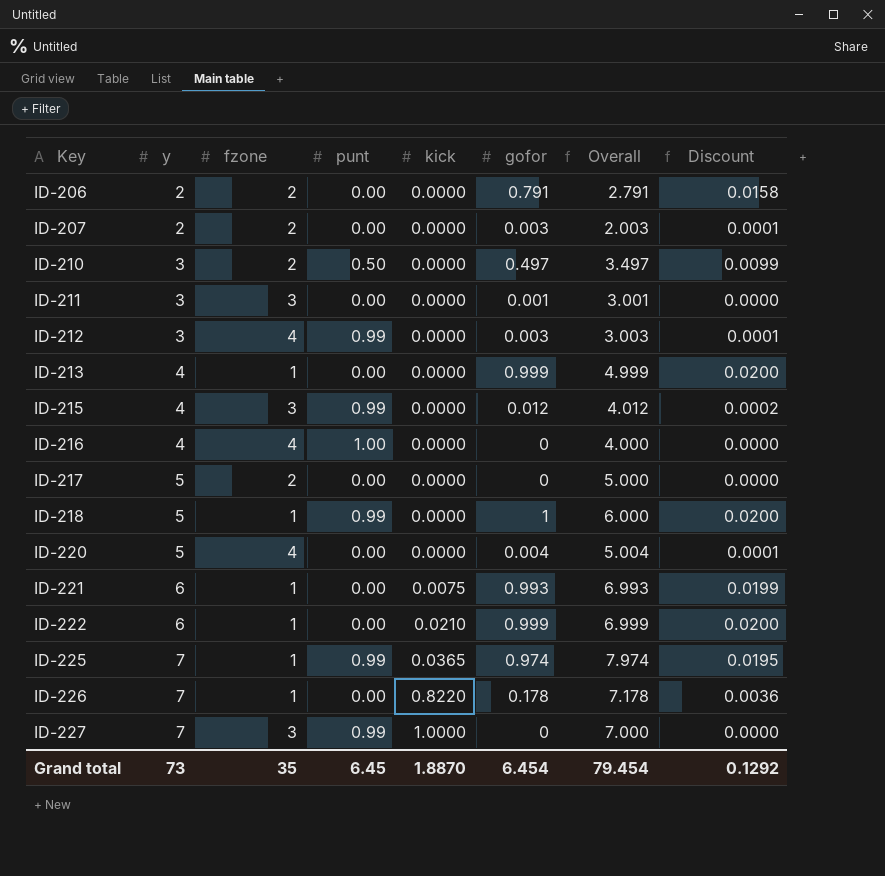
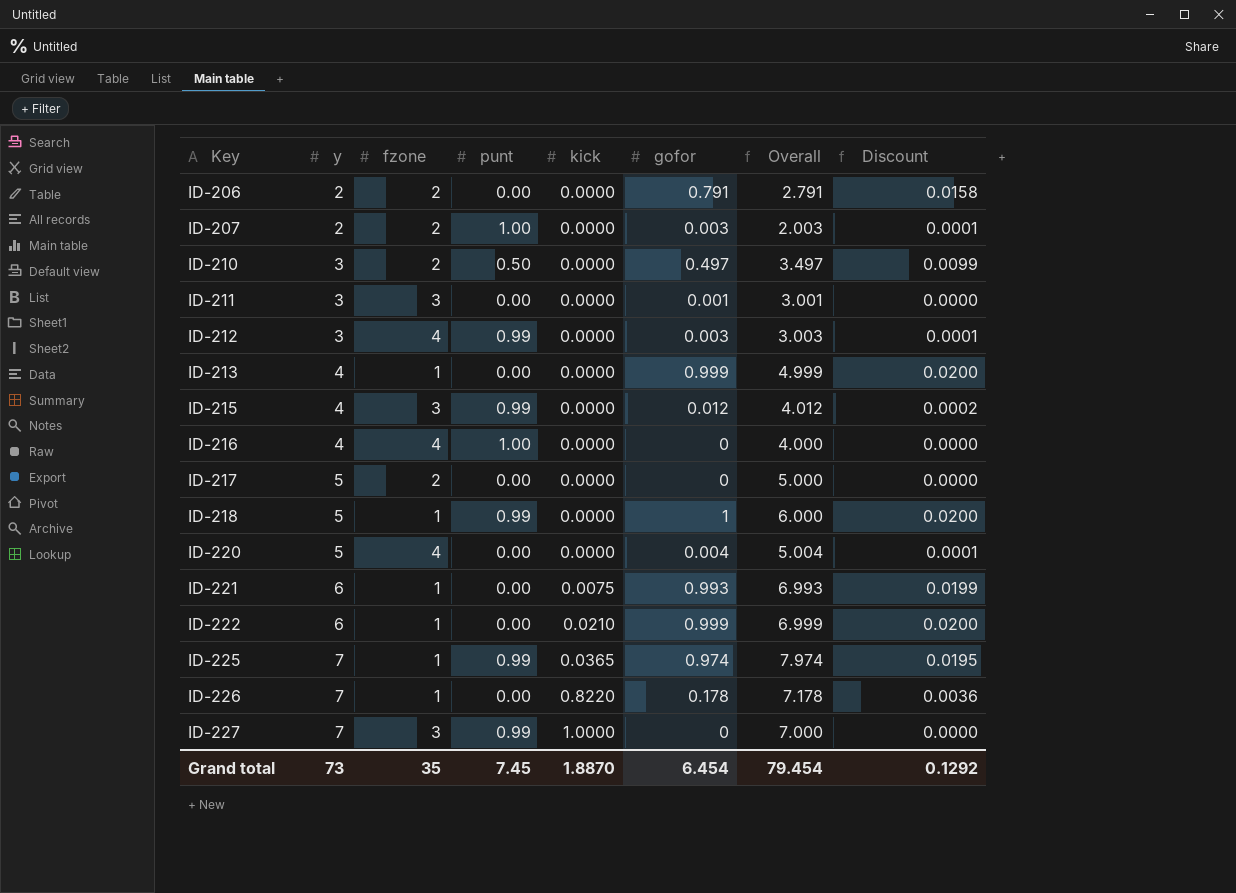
ID-207 | punt: 0.00 -> 1.00
Grand total | punt: 6.45 -> 7.45

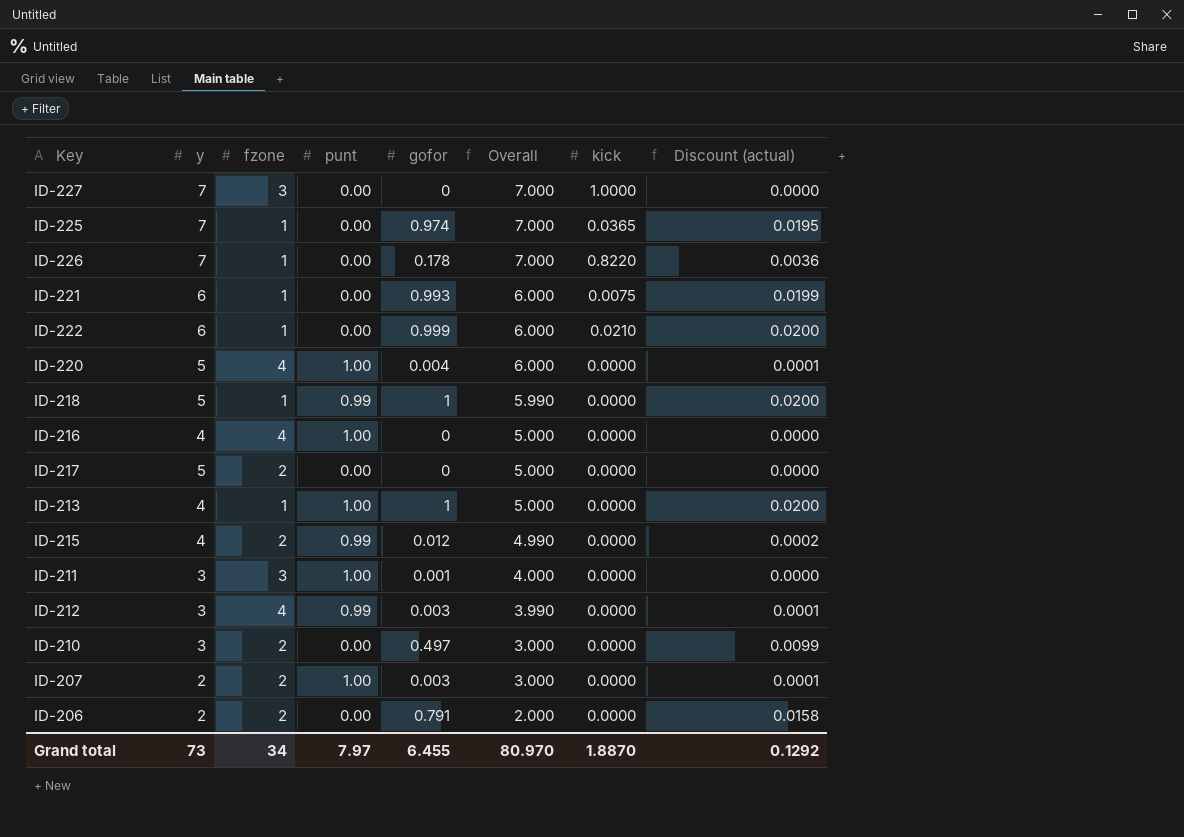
row order: Key ascending -> Overall descending
column Overall | formula: [y] + [gofor] -> [y] + [punt]
column kick | position: 5 -> 7
column name: Discount -> Discount (actual)
ID-227 | punt: 0.99 -> 0.00
ID-225 | punt: 0.99 -> 0.00
ID-220 | punt: 0.00 -> 1.00
ID-213 | punt: 0.00 -> 1.00
ID-213 | gofor: 0.999 -> 1
ID-215 | fzone: 3 -> 2
ID-211 | punt: 0.00 -> 1.00
ID-210 | punt: 0.50 -> 0.00
Grand total | fzone: 35 -> 34
Grand total | punt: 7.45 -> 7.97
Grand total | gofor: 6.454 -> 6.455
Grand total | Overall: 79.454 -> 80.970

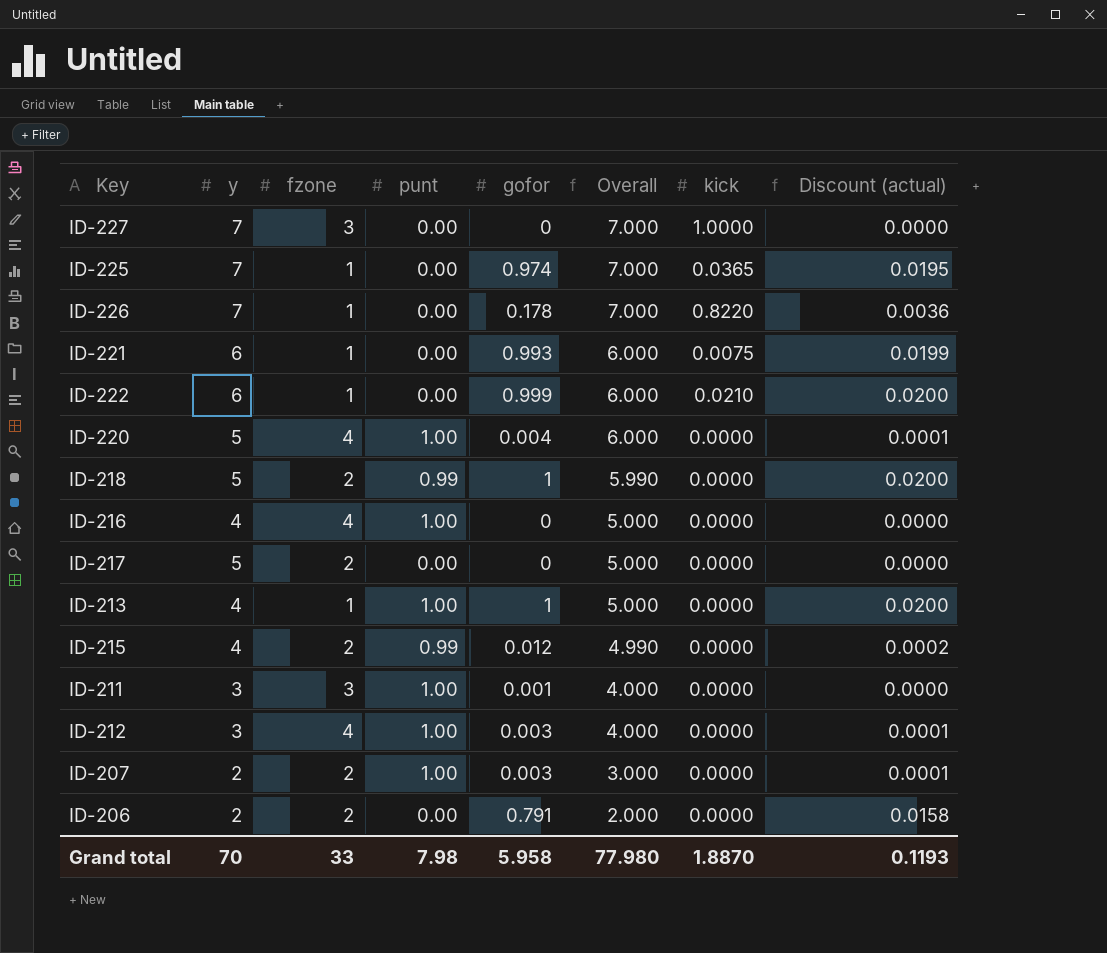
row ID-210: 3 | 2 | 0.00 | 0.497 | 3.000 | 0.0000 | 0.0099 -> none
ID-218 | fzone: 1 -> 2
ID-212 | punt: 0.99 -> 1.00
ID-212 | Overall: 3.990 -> 4.000
Grand total | y: 73 -> 70
Grand total | fzone: 34 -> 33
Grand total | punt: 7.97 -> 7.98
Grand total | gofor: 6.455 -> 5.958
Grand total | Overall: 80.970 -> 77.980
Grand total | Discount (actual): 0.1292 -> 0.1193

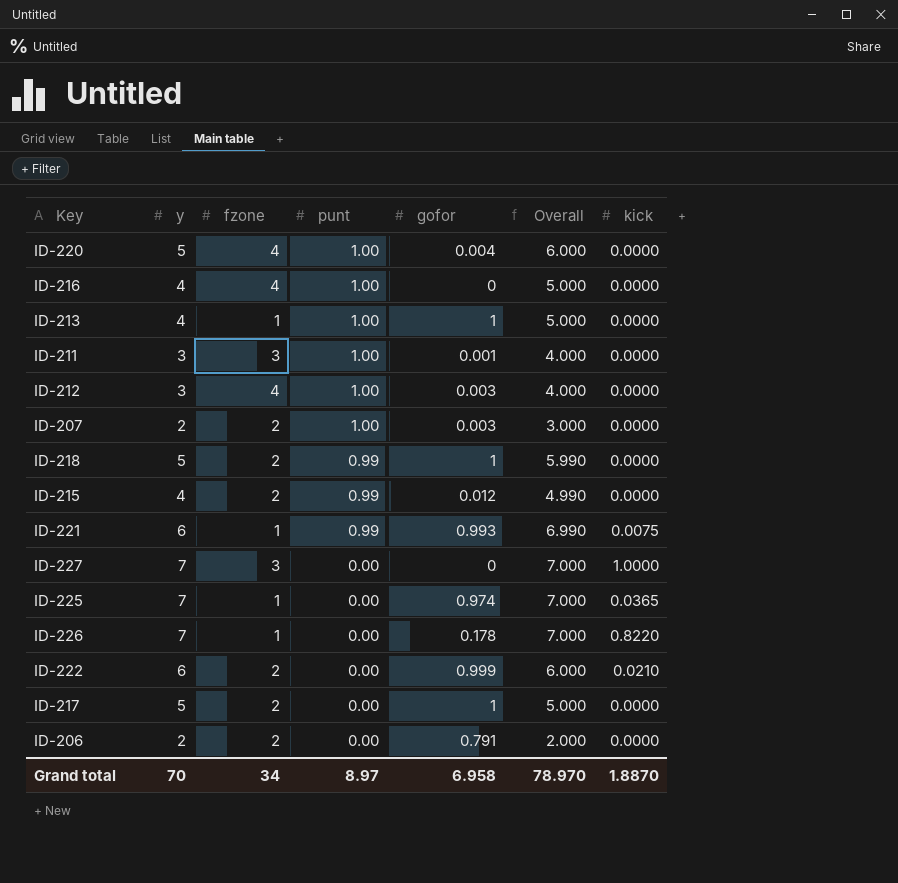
row order: Overall descending -> punt descending
column Discount (actual) | formula: [gofor] * 0.02 -> none
ID-221 | punt: 0.00 -> 0.99
ID-221 | Overall: 6.000 -> 6.990
ID-222 | fzone: 1 -> 2
ID-217 | gofor: 0 -> 1
Grand total | fzone: 33 -> 34
Grand total | punt: 7.98 -> 8.97
Grand total | gofor: 5.958 -> 6.958
Grand total | Overall: 77.980 -> 78.970

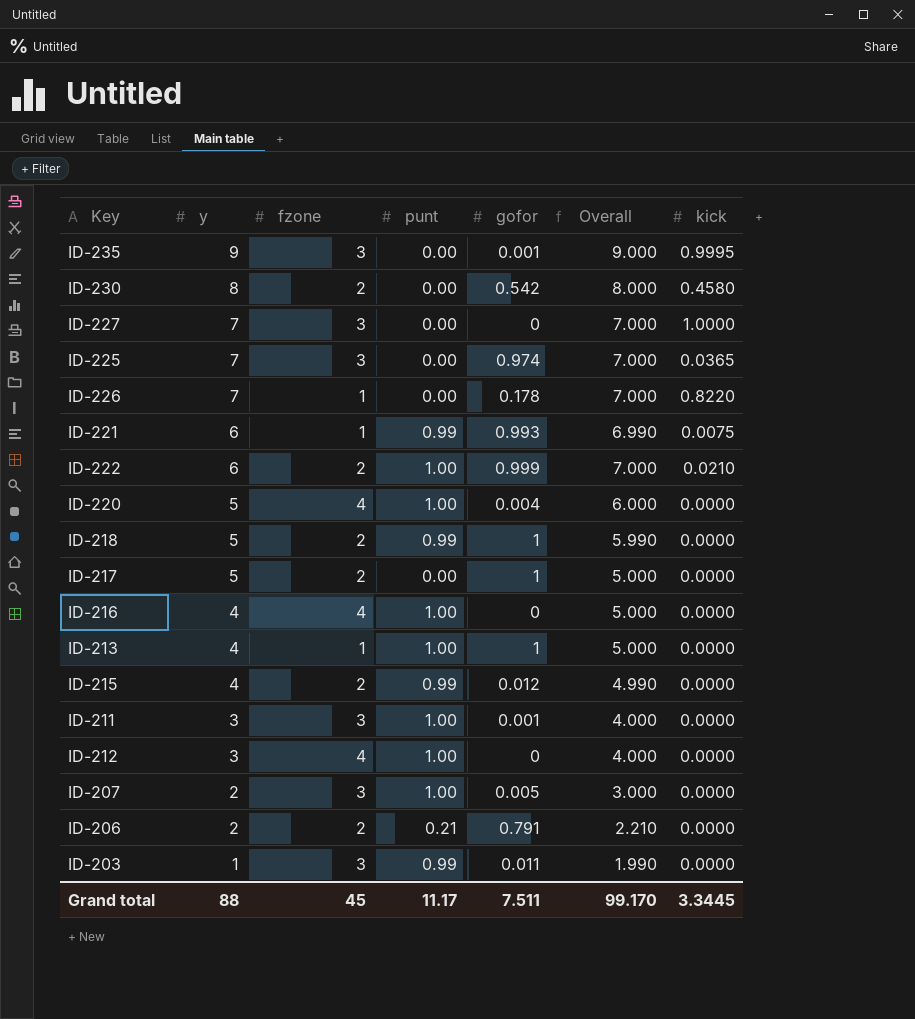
row order: punt descending -> y descending
row ID-235: none -> 9 | 3 | 0.00 | 0.001 | 9.000 | 0.9995
row ID-230: none -> 8 | 2 | 0.00 | 0.542 | 8.000 | 0.4580
ID-225 | fzone: 1 -> 3
ID-222 | punt: 0.00 -> 1.00
ID-222 | Overall: 6.000 -> 7.000
ID-212 | gofor: 0.003 -> 0
ID-207 | fzone: 2 -> 3
ID-207 | gofor: 0.003 -> 0.005
ID-206 | punt: 0.00 -> 0.21
ID-206 | Overall: 2.000 -> 2.210
row ID-203: none -> 1 | 3 | 0.99 | 0.011 | 1.990 | 0.0000
Grand total | y: 70 -> 88
Grand total | fzone: 34 -> 45
Grand total | punt: 8.97 -> 11.17
Grand total | gofor: 6.958 -> 7.511
Grand total | Overall: 78.970 -> 99.170
Grand total | kick: 1.8870 -> 3.3445

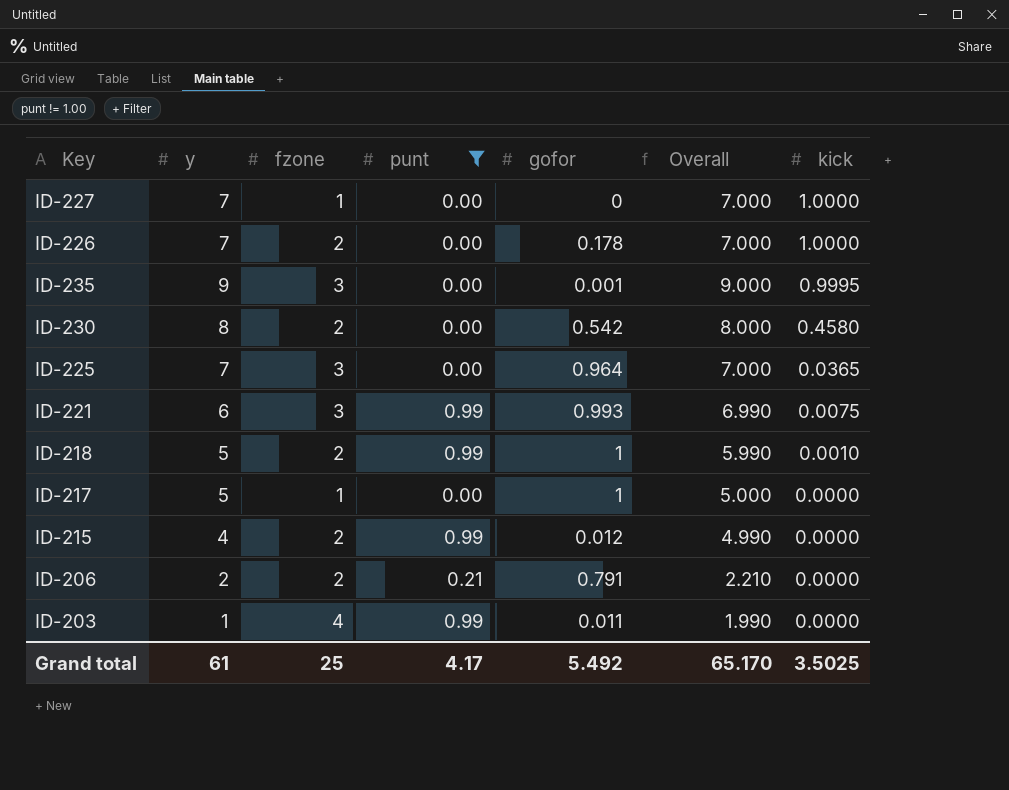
filter: none -> punt != 1.00
row order: y descending -> kick descending
ID-227 | fzone: 3 -> 1
ID-226 | fzone: 1 -> 2
ID-226 | kick: 0.8220 -> 1.0000
ID-225 | gofor: 0.974 -> 0.964
ID-221 | fzone: 1 -> 3
ID-218 | kick: 0.0000 -> 0.0010
ID-217 | fzone: 2 -> 1
ID-203 | fzone: 3 -> 4
Grand total | y: 88 -> 61
Grand total | fzone: 45 -> 25
Grand total | punt: 11.17 -> 4.17
Grand total | gofor: 7.511 -> 5.492
Grand total | Overall: 99.170 -> 65.170
Grand total | kick: 3.3445 -> 3.5025

